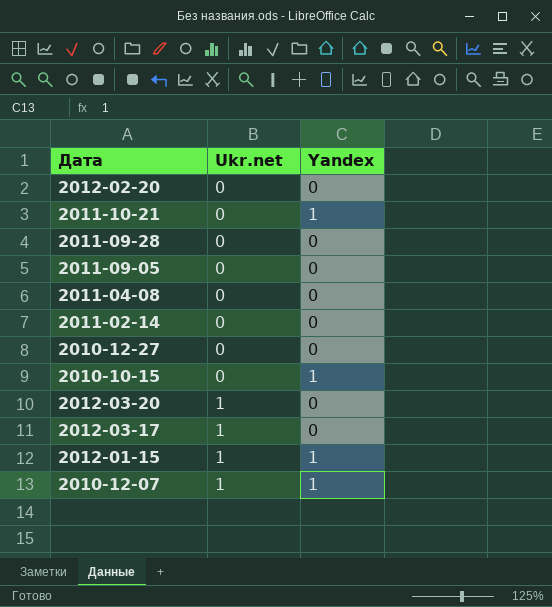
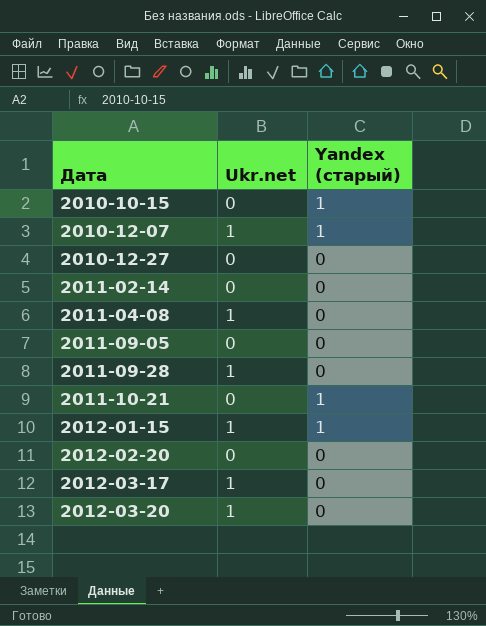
row order: Ukr.net ascending -> Дата ascending
column name: Yandex -> Yandex (старый)
2011-04-08 | Ukr.net: 0 -> 1
2011-09-28 | Ukr.net: 0 -> 1

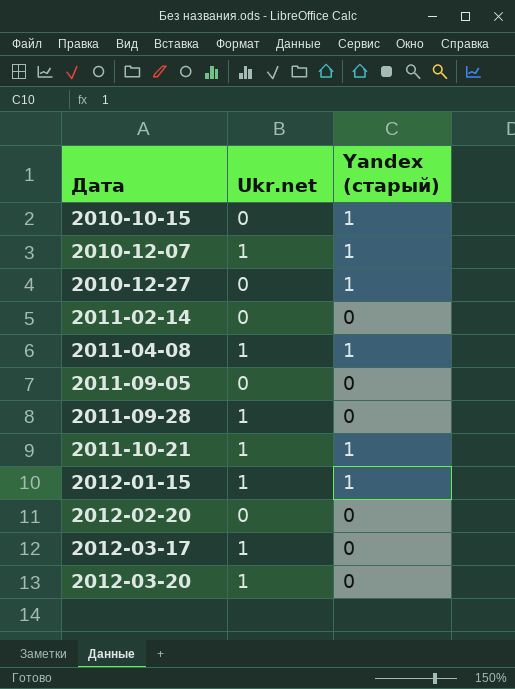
2010-12-27 | Yandex (старый): 0 -> 1
2011-04-08 | Yandex (старый): 0 -> 1
2011-10-21 | Ukr.net: 0 -> 1

